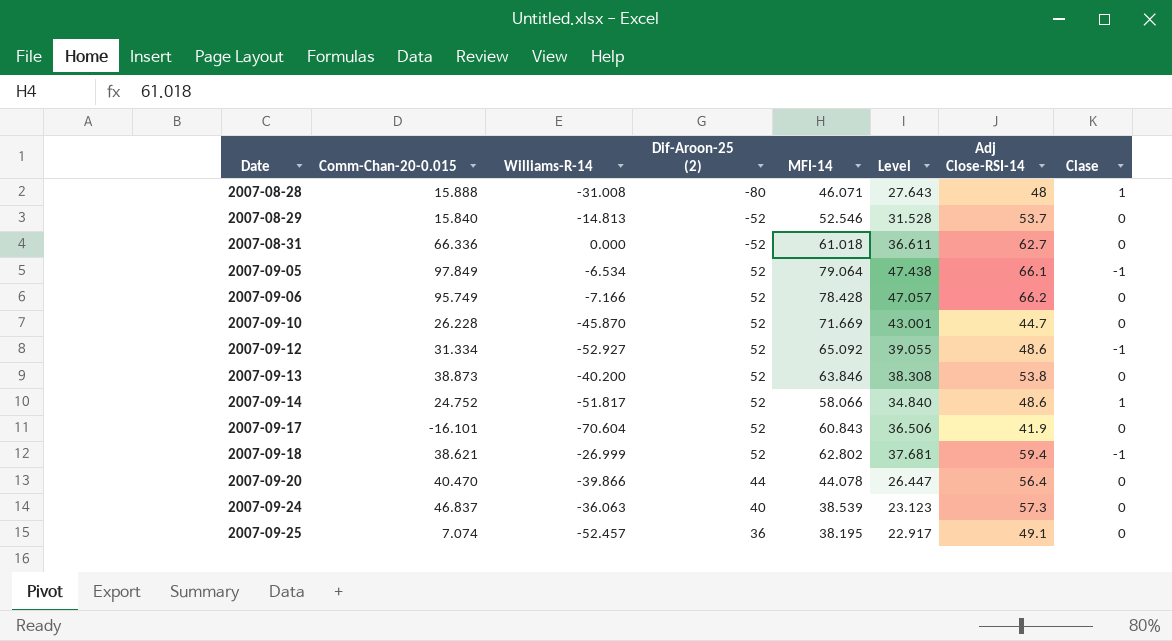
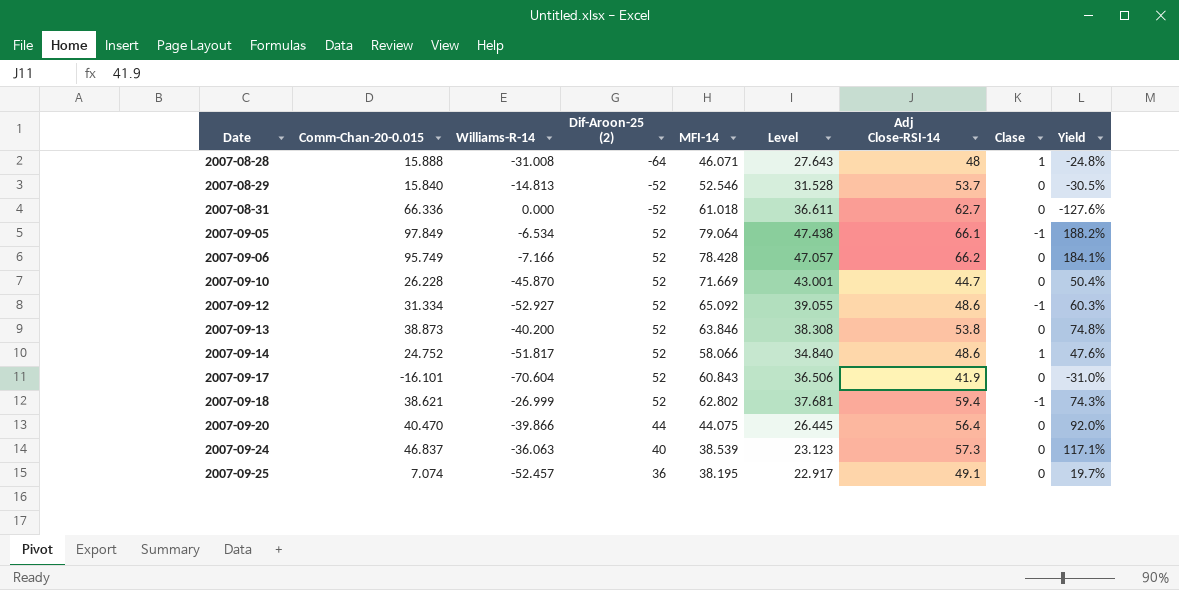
column Yield | formula: none -> [Comm-Chan-20-0.015] / [Dif-Aroon-25 (2)]
2007-08-28 | Dif-Aroon-25 (2): -80 -> -64
2007-09-20 | MFI-14: 44.078 -> 44.075
2007-09-20 | Level: 26.447 -> 26.445

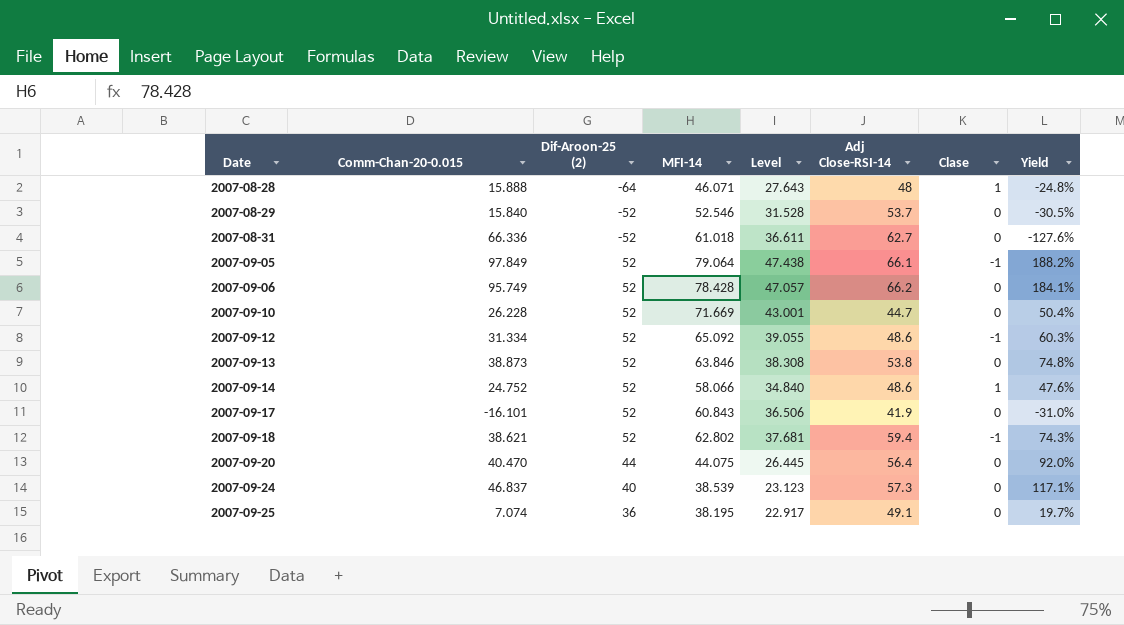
column Williams-R-14 | position: 3 -> none

